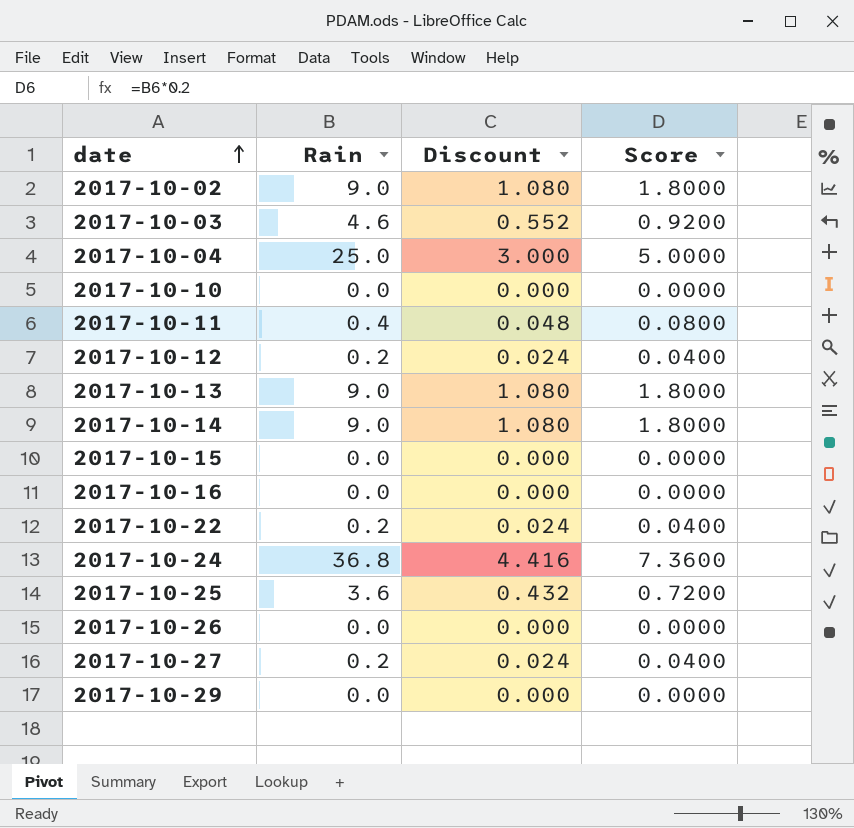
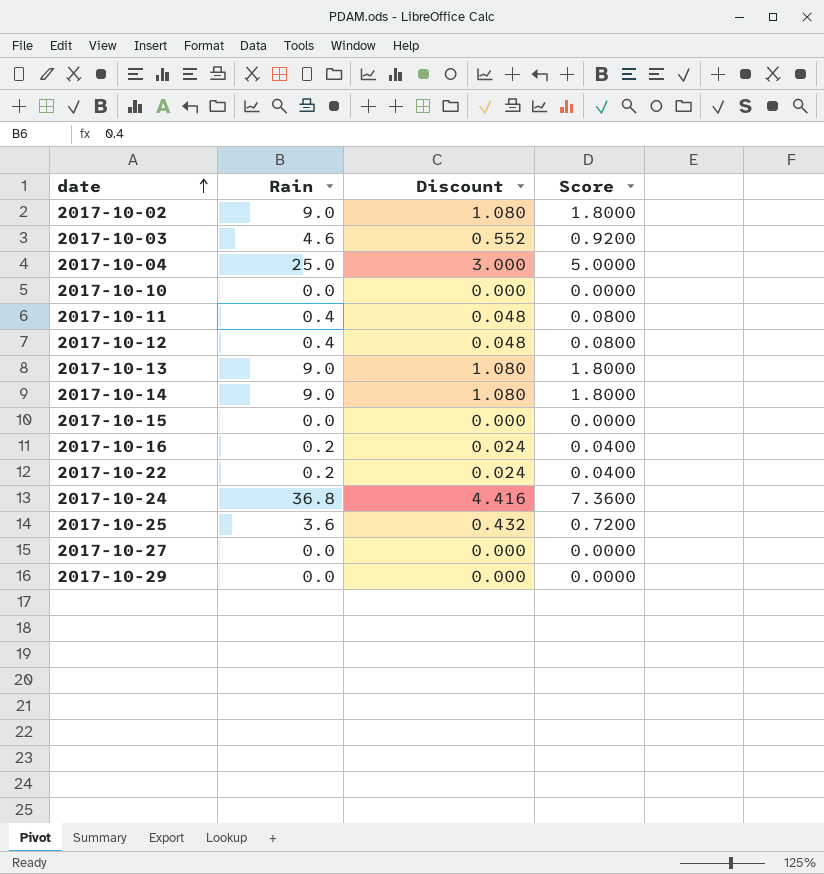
row 2017-10-26: 0.0 | 0.000 | 0.0000 -> none
2017-10-12 | Rain: 0.2 -> 0.4
2017-10-12 | Discount: 0.024 -> 0.048
2017-10-12 | Score: 0.0400 -> 0.0800
2017-10-16 | Rain: 0.0 -> 0.2
2017-10-16 | Discount: 0.000 -> 0.024
2017-10-16 | Score: 0.0000 -> 0.0400
2017-10-27 | Rain: 0.2 -> 0.0
2017-10-27 | Discount: 0.024 -> 0.000
2017-10-27 | Score: 0.0400 -> 0.0000

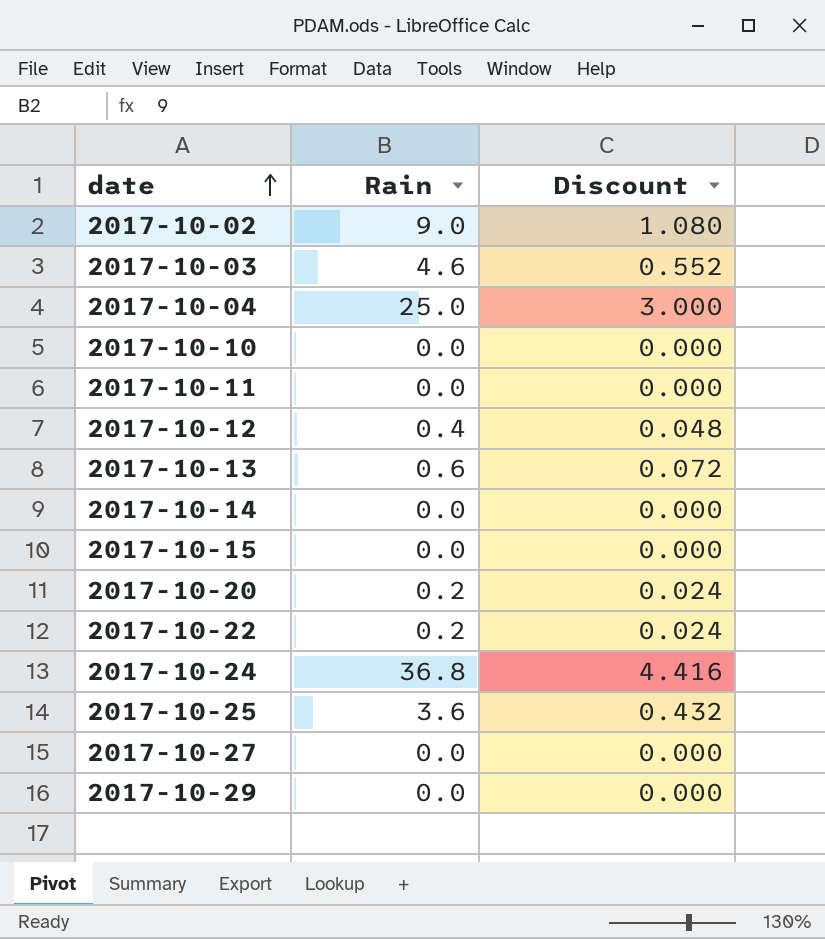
column Score | formula: [Rain] * 0.2 -> none
row 2017-10-16: 0.2 | 0.024 | 0.0400 -> none
2017-10-11 | Rain: 0.4 -> 0.0
2017-10-11 | Discount: 0.048 -> 0.000
2017-10-13 | Rain: 9.0 -> 0.6
2017-10-13 | Discount: 1.080 -> 0.072
2017-10-14 | Rain: 9.0 -> 0.0
2017-10-14 | Discount: 1.080 -> 0.000
row 2017-10-20: none -> 0.2 | 0.024

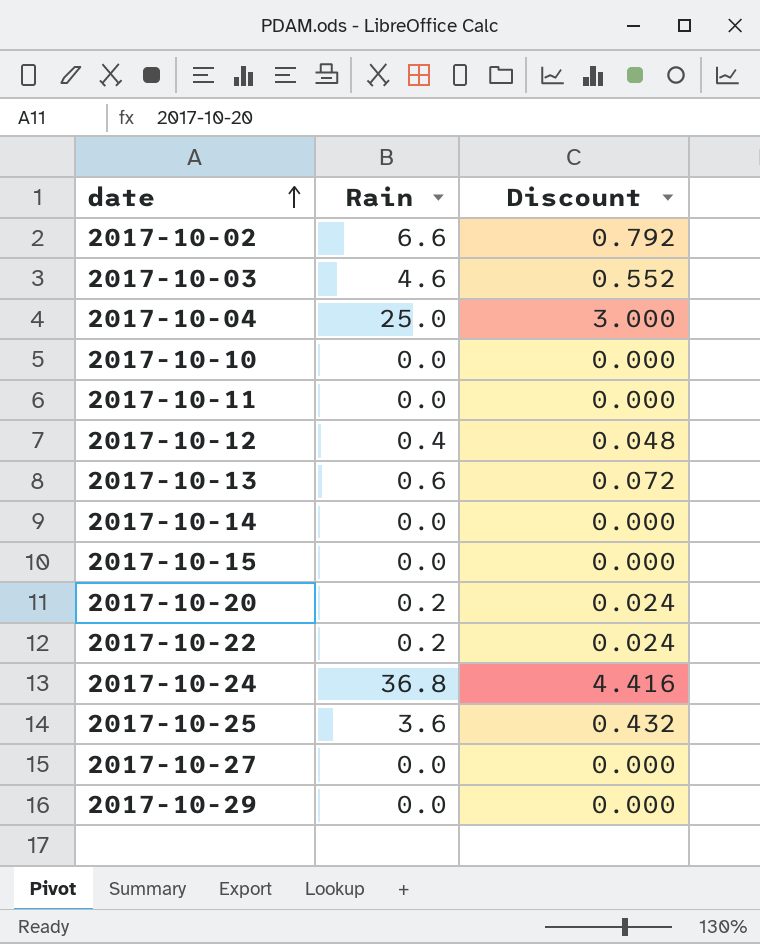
2017-10-02 | Rain: 9.0 -> 6.6
2017-10-02 | Discount: 1.080 -> 0.792

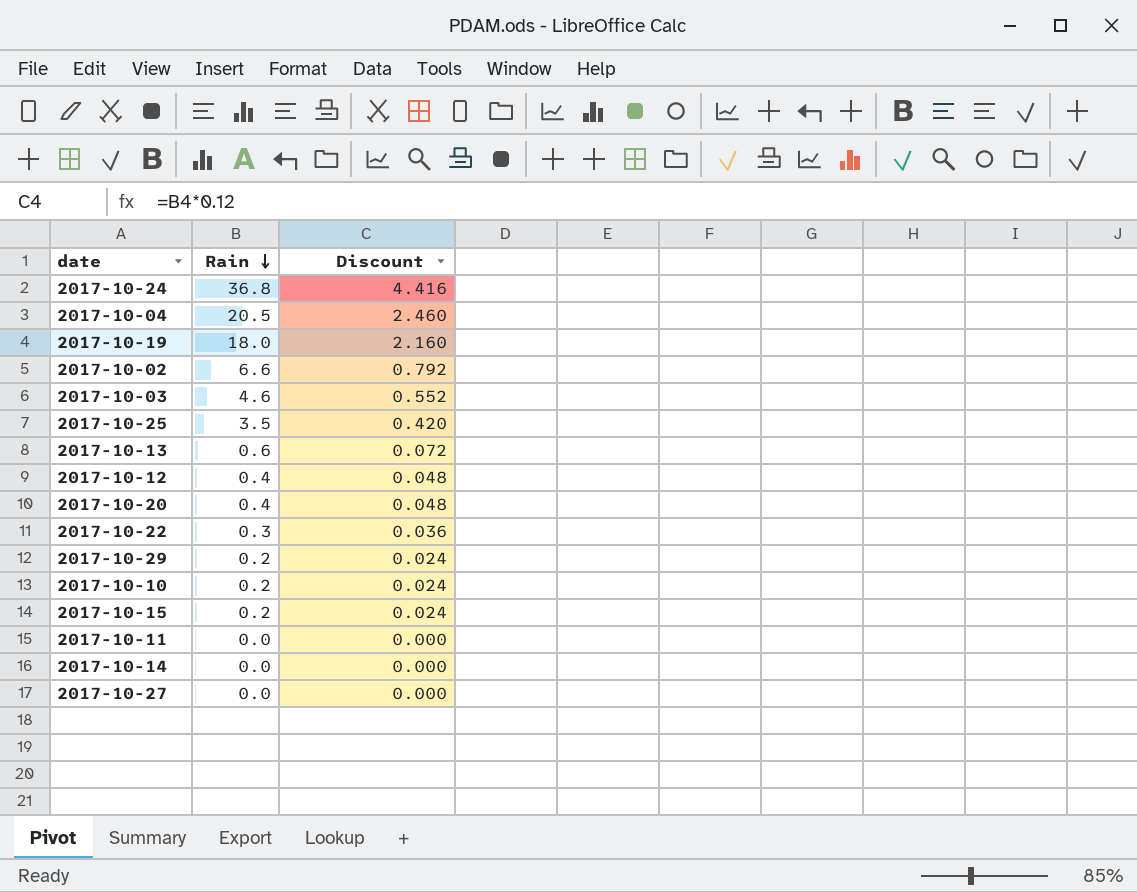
row order: date ascending -> Rain descending
2017-10-04 | Rain: 25.0 -> 20.5
2017-10-04 | Discount: 3.000 -> 2.460
row 2017-10-19: none -> 18.0 | 2.160
2017-10-25 | Rain: 3.6 -> 3.5
2017-10-25 | Discount: 0.432 -> 0.420
2017-10-20 | Rain: 0.2 -> 0.4
2017-10-20 | Discount: 0.024 -> 0.048
2017-10-22 | Rain: 0.2 -> 0.3
2017-10-22 | Discount: 0.024 -> 0.036
2017-10-29 | Rain: 0.0 -> 0.2
2017-10-29 | Discount: 0.000 -> 0.024
2017-10-10 | Rain: 0.0 -> 0.2
2017-10-10 | Discount: 0.000 -> 0.024
2017-10-15 | Rain: 0.0 -> 0.2
2017-10-15 | Discount: 0.000 -> 0.024

